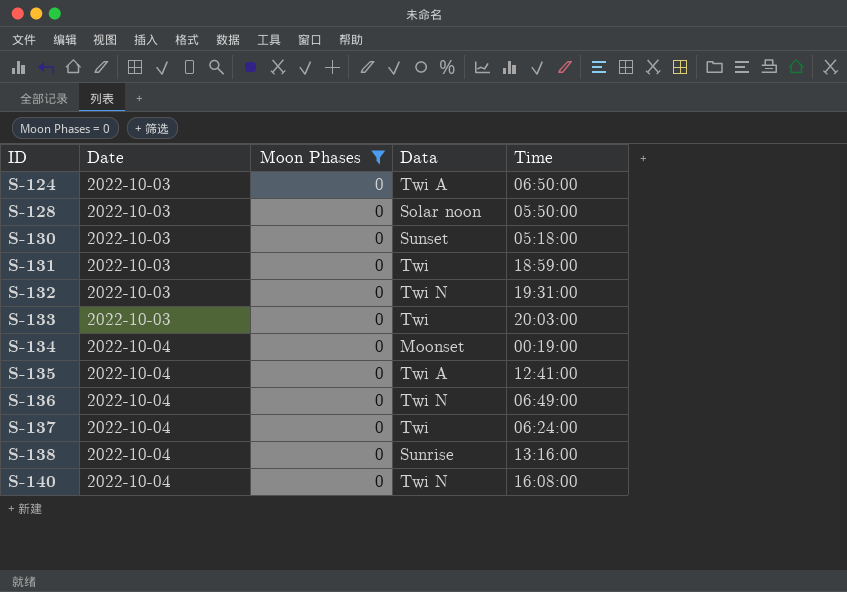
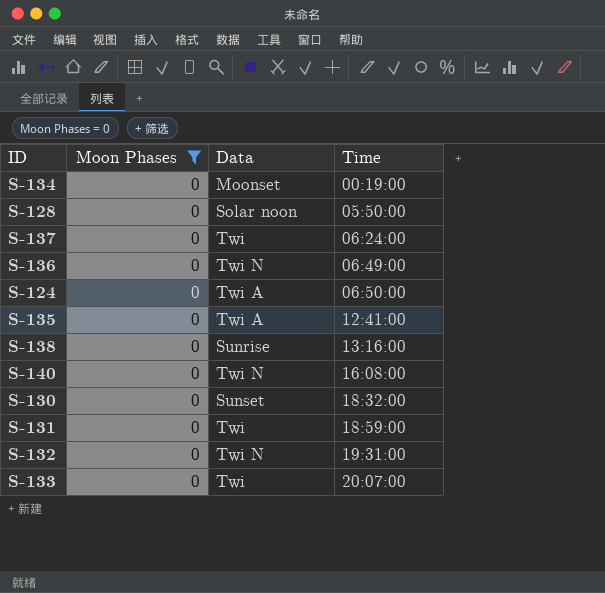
row order: ID ascending -> Time ascending
column Date | position: 2 -> none
S-130 | Time: 05:18:00 -> 18:32:00
S-133 | Time: 20:03:00 -> 20:07:00

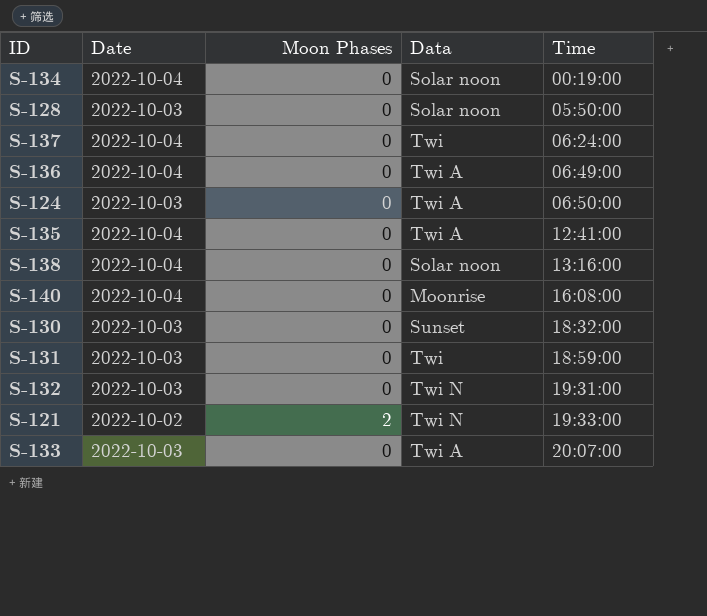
filter: Moon Phases = 0 -> none
column Date | position: none -> 2
S-134 | Data: Moonset -> Solar noon
S-136 | Data: Twi N -> Twi A
S-138 | Data: Sunrise -> Solar noon
S-140 | Data: Twi N -> Moonrise
S-133 | Data: Twi -> Twi A

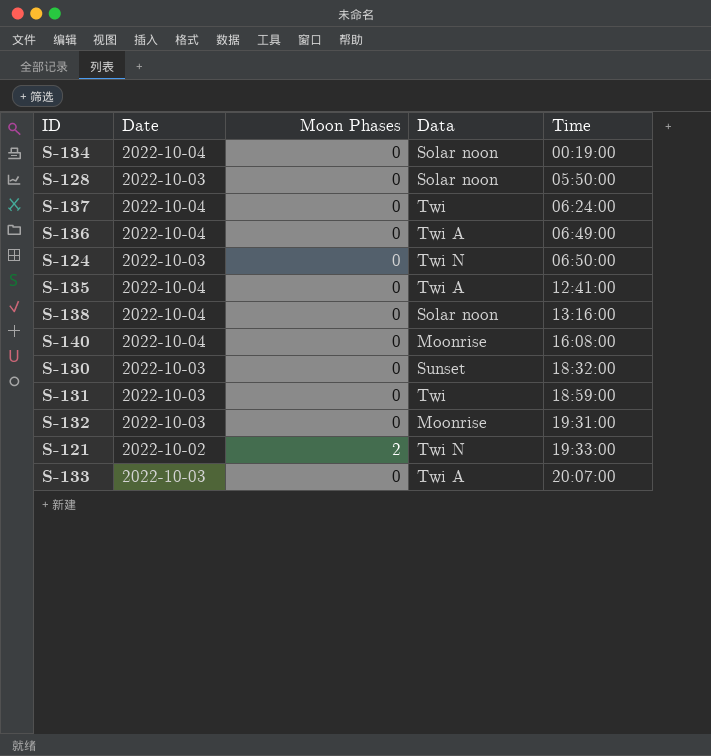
S-124 | Data: Twi A -> Twi N
S-132 | Data: Twi N -> Moonrise

